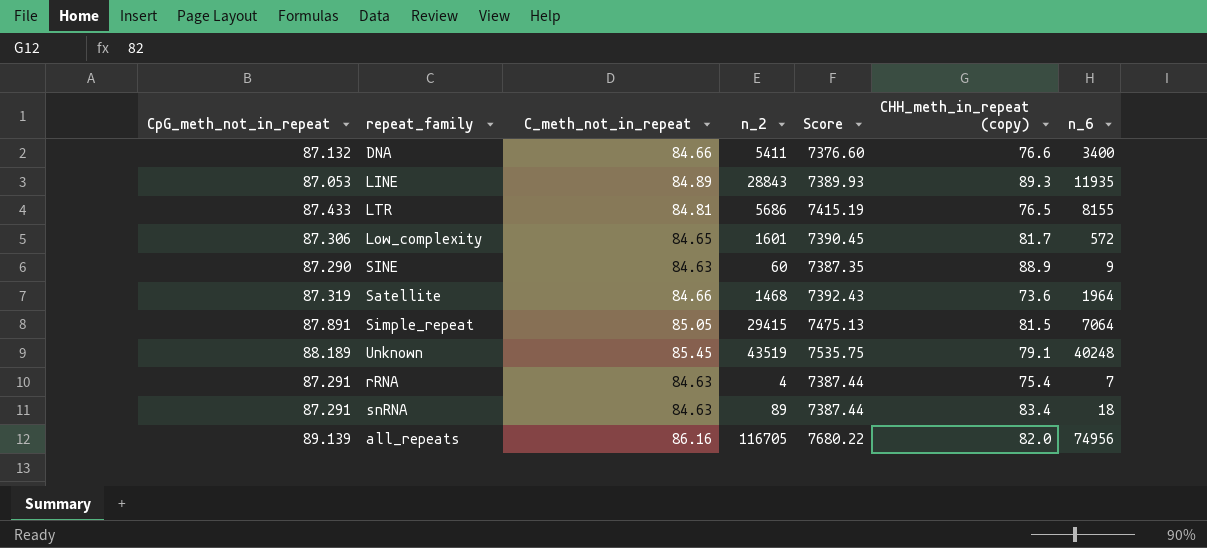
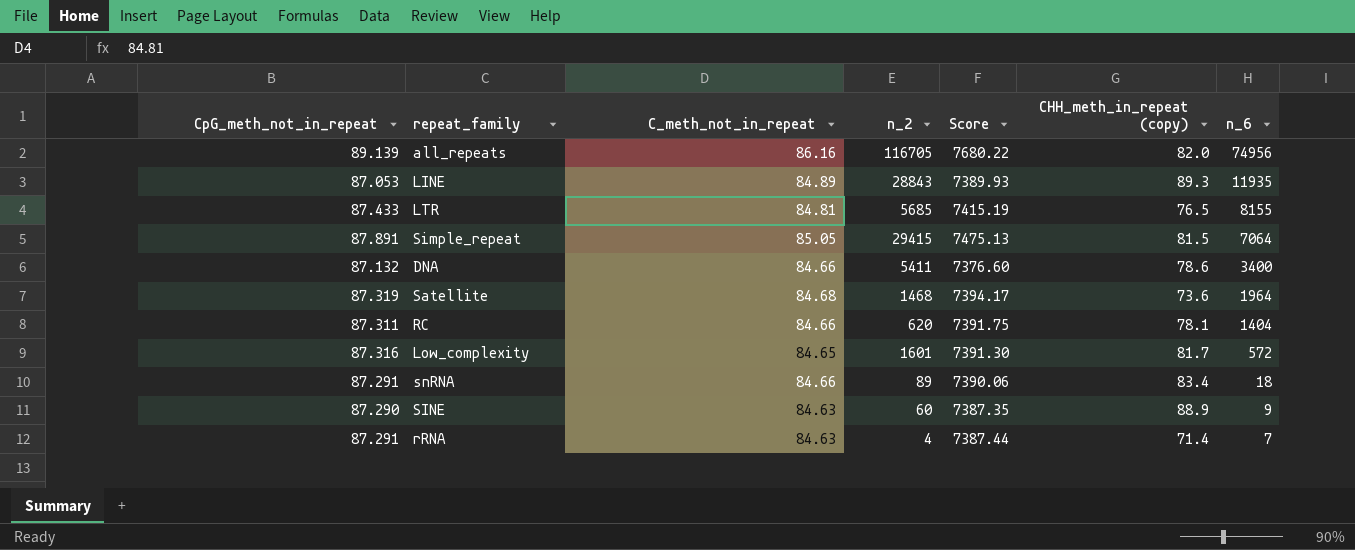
row order: none -> n_6 descending
row Unknown: 88.189 | 85.45 | 43519 | 7535.75 | 79.1 | 40248 -> none
LTR | n_2: 5686 -> 5685
DNA | CHH_meth_in_repeat (copy): 76.6 -> 78.6
Satellite | C_meth_not_in_repeat: 84.66 -> 84.68
Satellite | Score: 7392.43 -> 7394.17
row RC: none -> 87.311 | 84.66 | 620 | 7391.75 | 78.1 | 1404
Low_complexity | CpG_meth_not_in_repeat: 87.306 -> 87.316
Low_complexity | Score: 7390.45 -> 7391.30
snRNA | C_meth_not_in_repeat: 84.63 -> 84.66
snRNA | Score: 7387.44 -> 7390.06
rRNA | CHH_meth_in_repeat (copy): 75.4 -> 71.4

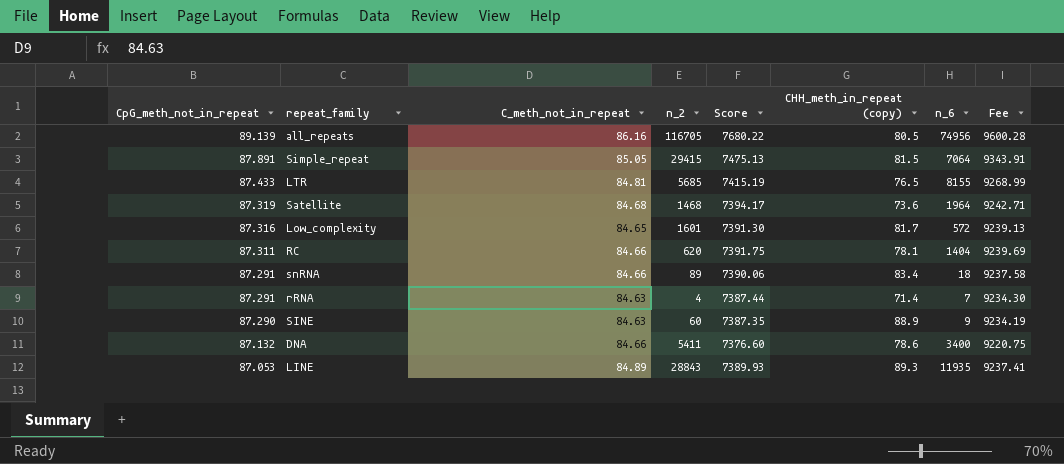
row order: n_6 descending -> CpG_meth_not_in_repeat descending
column Fee | formula: none -> [Score] * 1.25
all_repeats | CHH_meth_in_repeat (copy): 82.0 -> 80.5

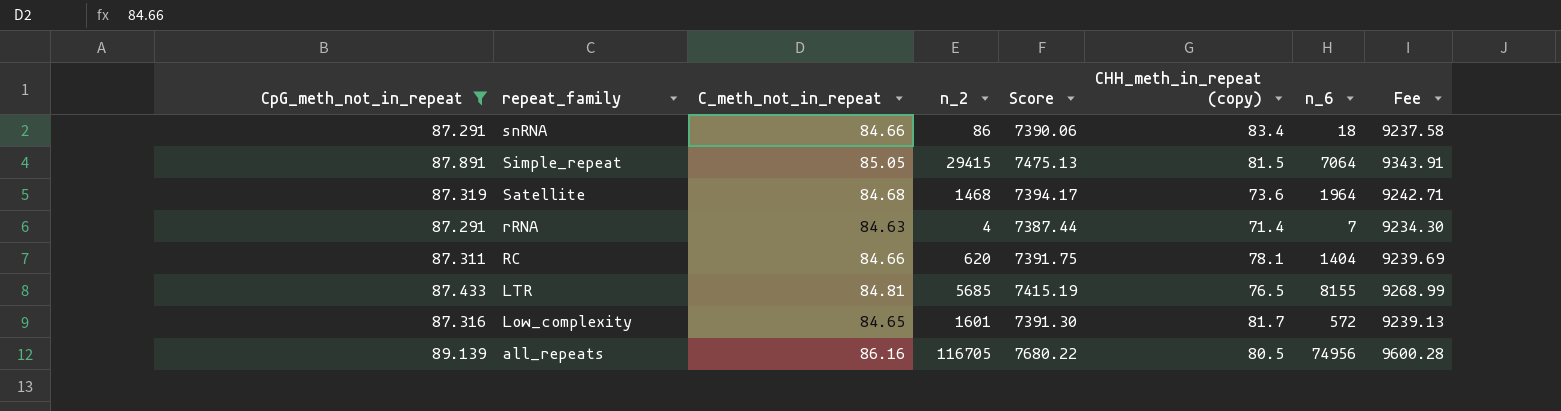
filter: none -> CpG_meth_not_in_repeat >= 87.291
row order: CpG_meth_not_in_repeat descending -> repeat_family descending
snRNA | n_2: 89 -> 86

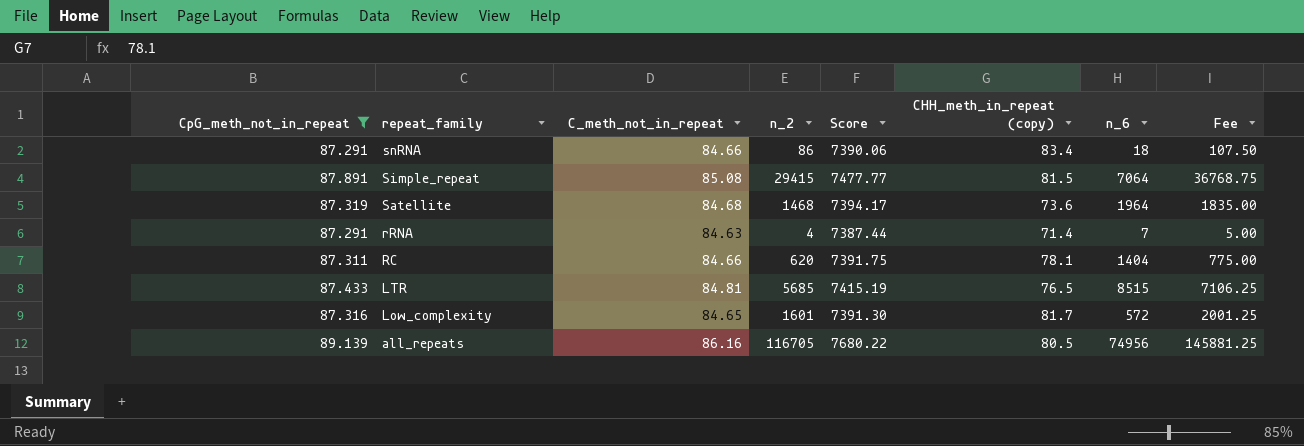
column Fee | formula: [Score] * 1.25 -> [n_2] * 1.25
Simple_repeat | C_meth_not_in_repeat: 85.05 -> 85.08
Simple_repeat | Score: 7475.13 -> 7477.77
LTR | n_6: 8155 -> 8515

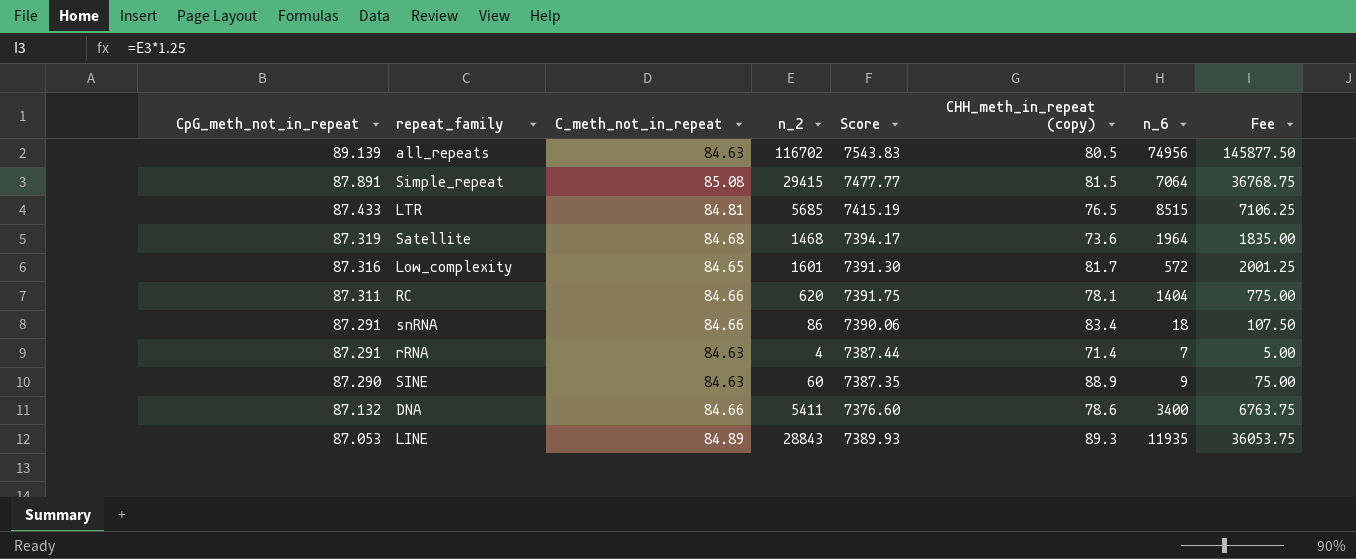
filter: CpG_meth_not_in_repeat >= 87.291 -> none
row order: repeat_family descending -> CpG_meth_not_in_repeat descending
all_repeats | C_meth_not_in_repeat: 86.16 -> 84.63
all_repeats | n_2: 116705 -> 116702
all_repeats | Score: 7680.22 -> 7543.83
all_repeats | Fee: 145881.25 -> 145877.50

